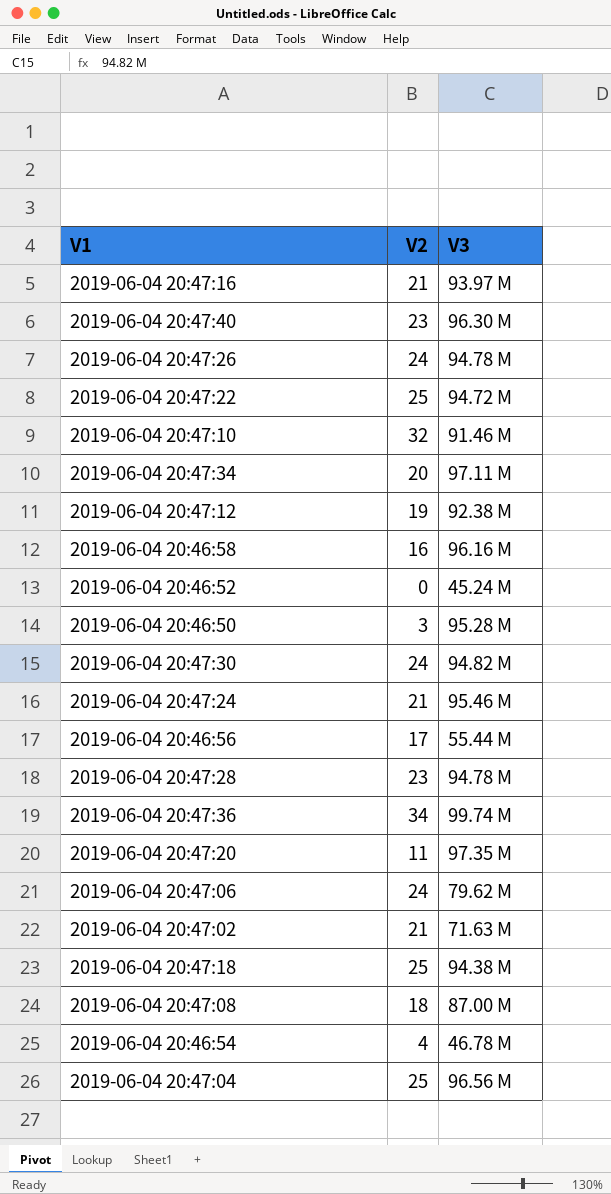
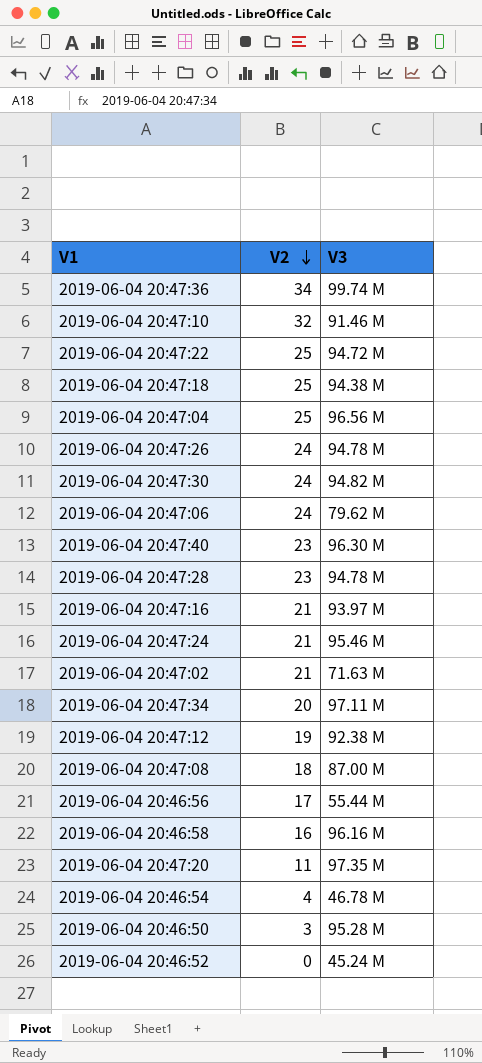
row order: none -> V2 descending

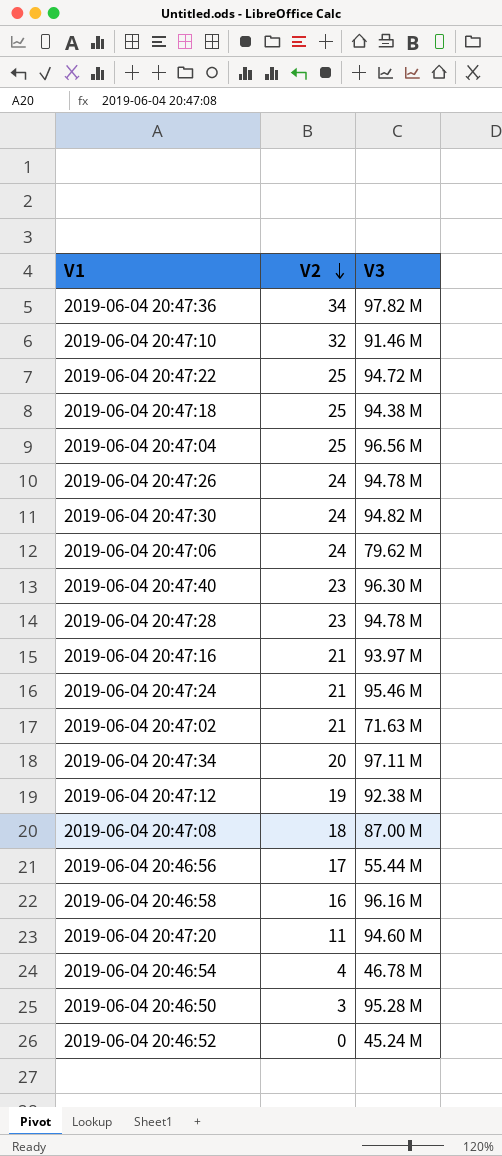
2019-06-04 20:47:36 | V3: 99.74 M -> 97.82 M
2019-06-04 20:47:20 | V3: 97.35 M -> 94.60 M

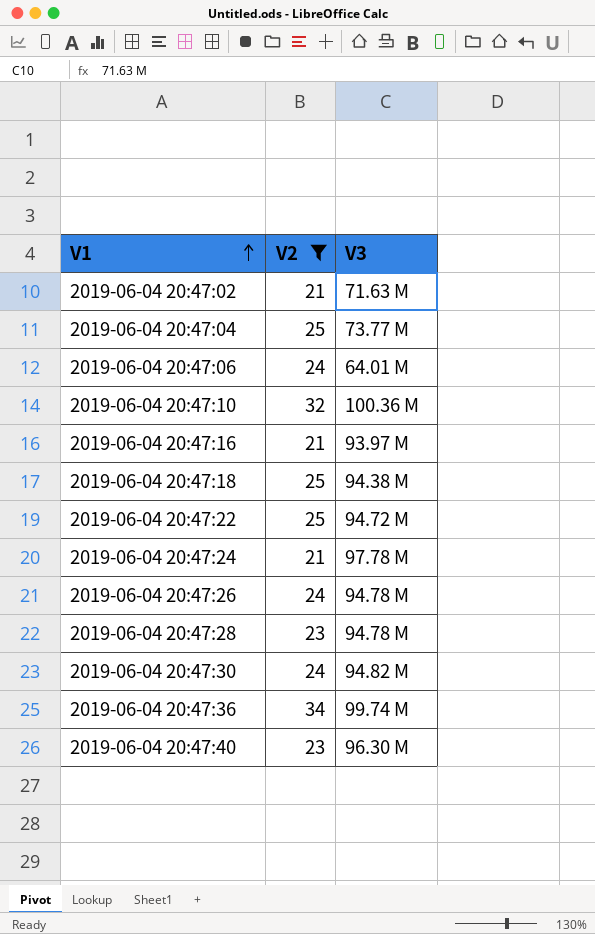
filter: none -> V2 >= 21
row order: V2 descending -> V1 ascending
2019-06-04 20:47:04 | V3: 96.56 M -> 73.77 M
2019-06-04 20:47:06 | V3: 79.62 M -> 64.01 M
2019-06-04 20:47:10 | V3: 91.46 M -> 100.36 M
2019-06-04 20:47:24 | V3: 95.46 M -> 97.78 M
2019-06-04 20:47:36 | V3: 97.82 M -> 99.74 M

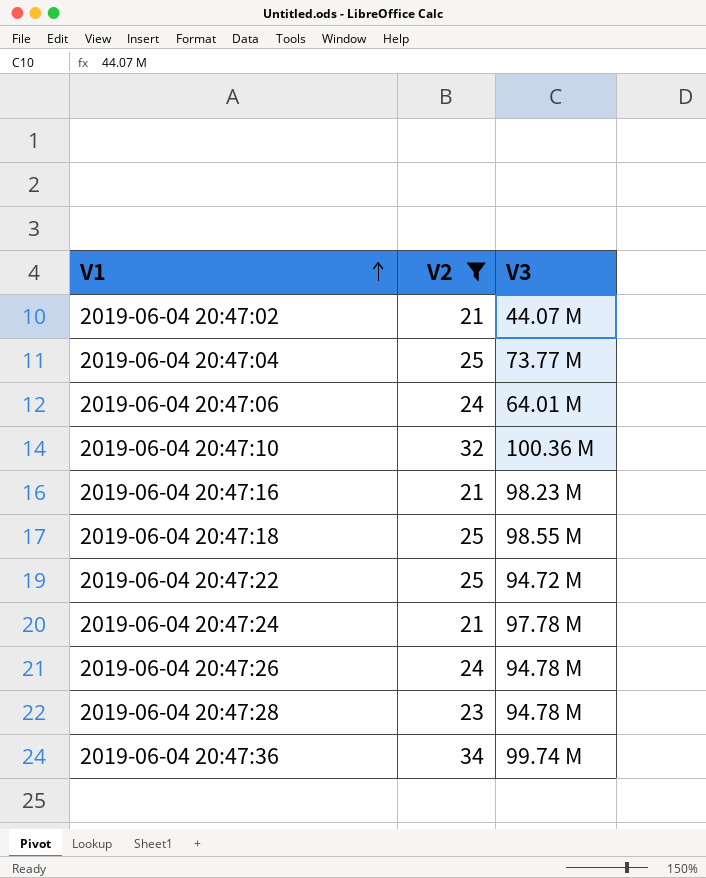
row 2019-06-04 20:47:30: 24 | 94.82 M -> none
row 2019-06-04 20:47:40: 23 | 96.30 M -> none
2019-06-04 20:47:02 | V3: 71.63 M -> 44.07 M
2019-06-04 20:47:16 | V3: 93.97 M -> 98.23 M
2019-06-04 20:47:18 | V3: 94.38 M -> 98.55 M

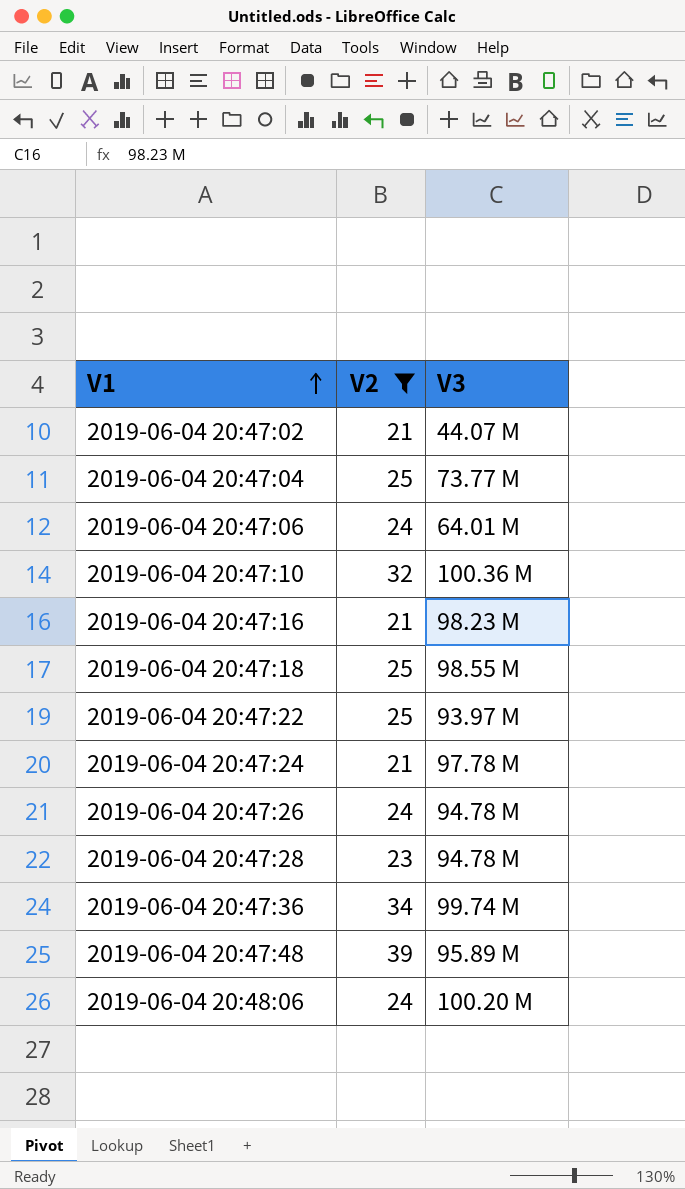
2019-06-04 20:47:22 | V3: 94.72 M -> 93.97 M
row 2019-06-04 20:47:48: none -> 39 | 95.89 M
row 2019-06-04 20:48:06: none -> 24 | 100.20 M

